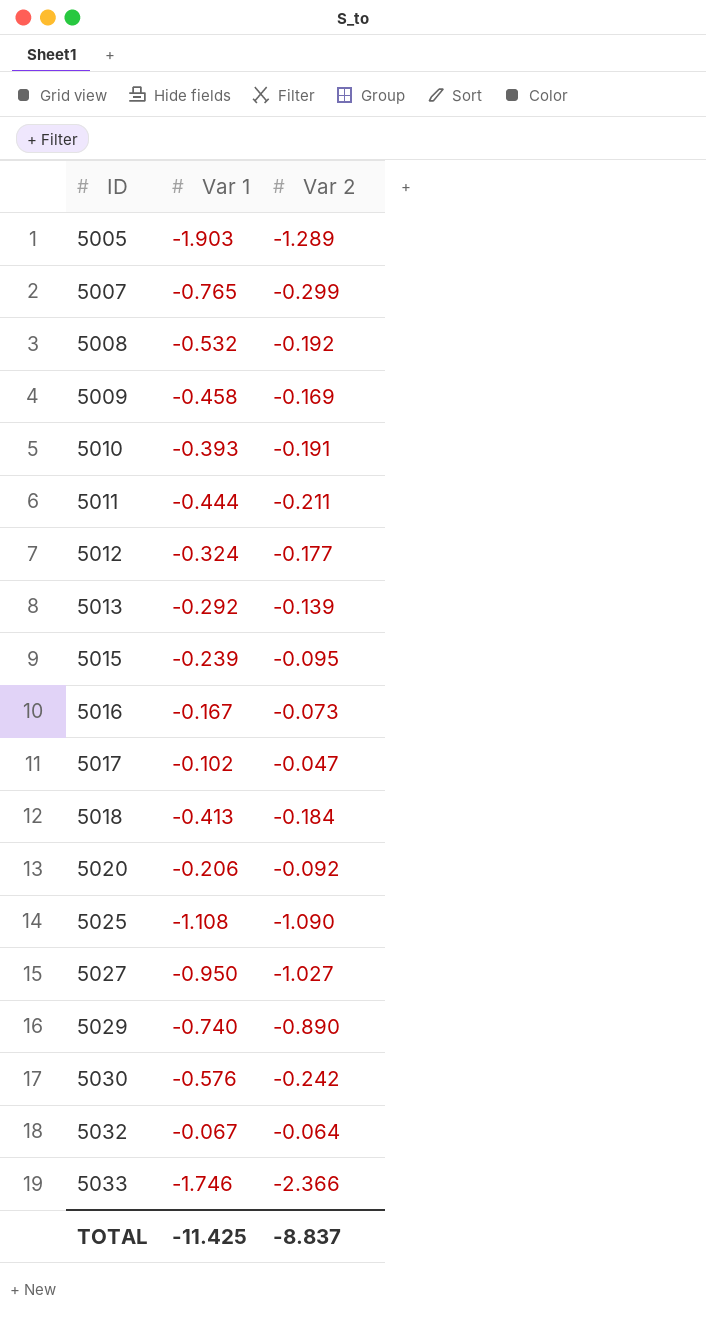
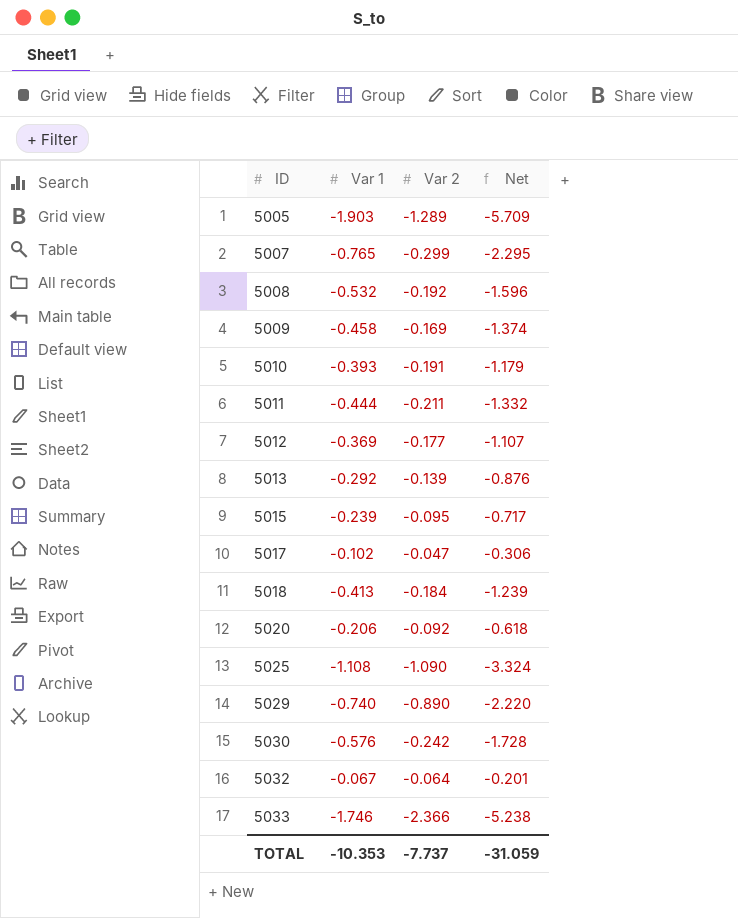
column Net | formula: none -> [Var 1] * 3
row 5016: -0.167 | -0.073 -> none
row 5027: -0.950 | -1.027 -> none
5012 | Var 1: -0.324 -> -0.369
TOTAL | Var 1: -11.425 -> -10.353
TOTAL | Var 2: -8.837 -> -7.737

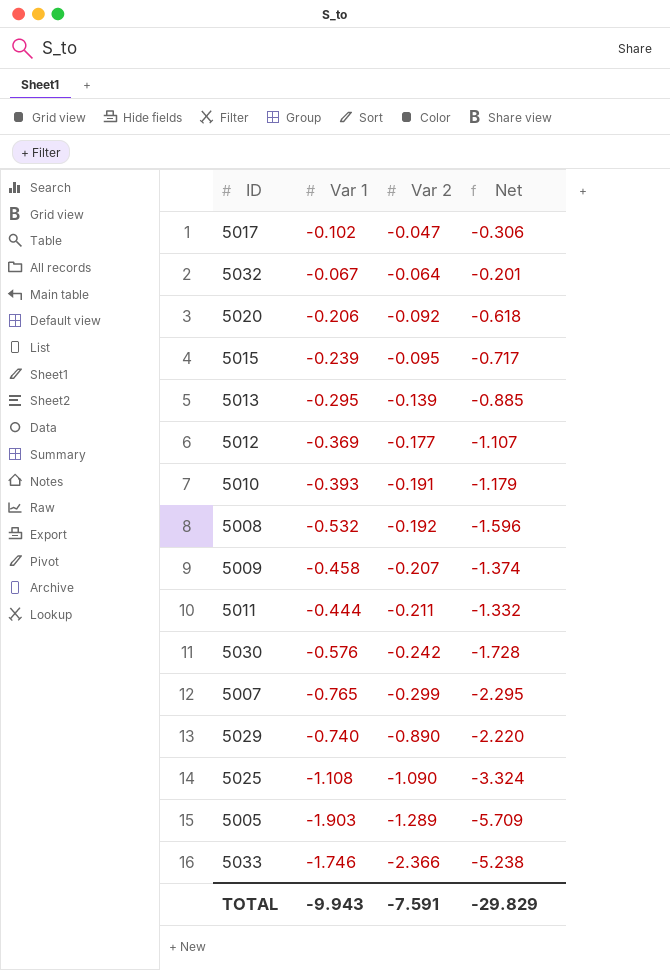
row order: ID ascending -> Var 2 descending
row 5018: -0.413 | -0.184 | -1.239 -> none
5013 | Var 1: -0.292 -> -0.295
5013 | Net: -0.876 -> -0.885
5009 | Var 2: -0.169 -> -0.207
TOTAL | Var 1: -10.353 -> -9.943
TOTAL | Var 2: -7.737 -> -7.591
TOTAL | Net: -31.059 -> -29.829

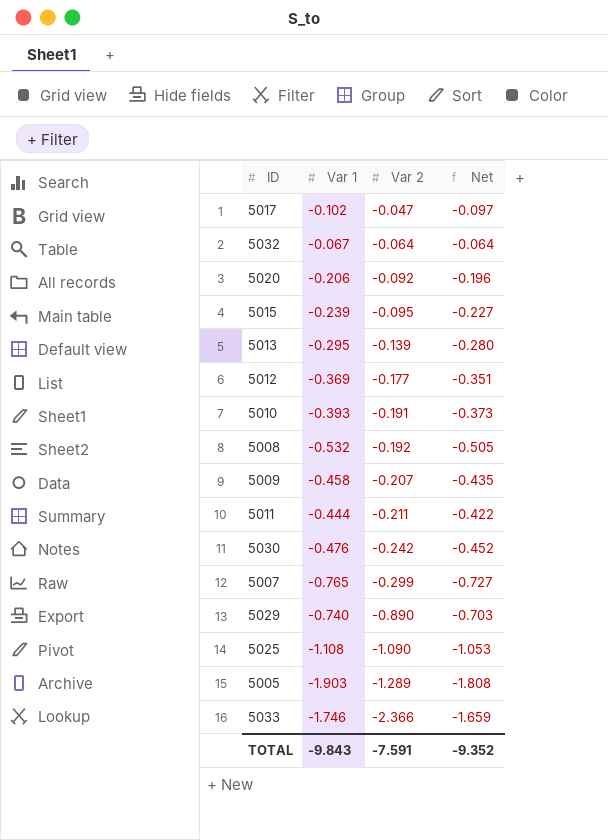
column Net | formula: [Var 1] * 3 -> [Var 1] * 0.95
5030 | Var 1: -0.576 -> -0.476
TOTAL | Var 1: -9.943 -> -9.843
TOTAL | Net: -29.829 -> -9.352

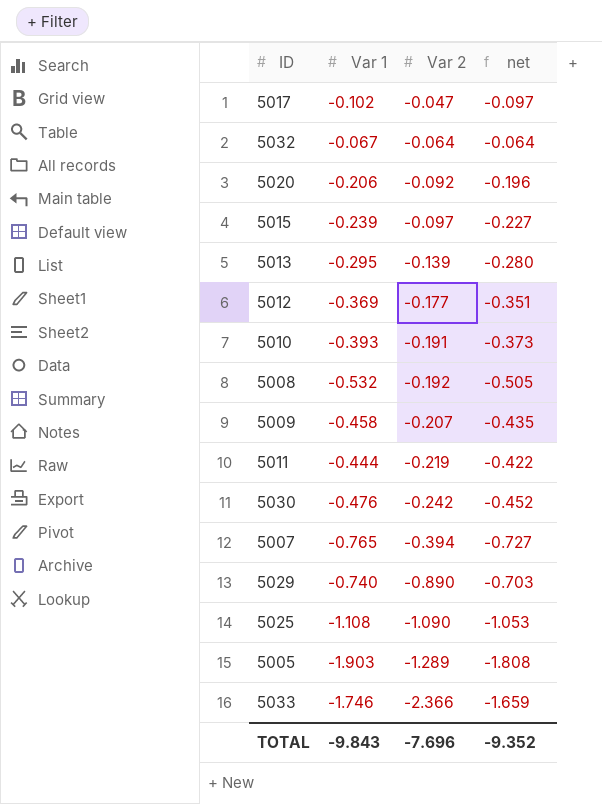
column name: Net -> net
5015 | Var 2: -0.095 -> -0.097
5011 | Var 2: -0.211 -> -0.219
5007 | Var 2: -0.299 -> -0.394
TOTAL | Var 2: -7.591 -> -7.696

